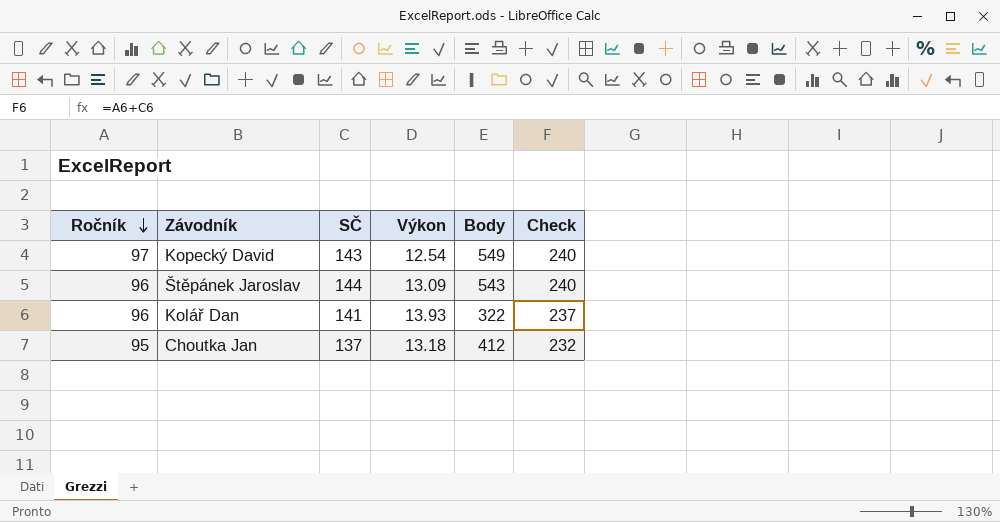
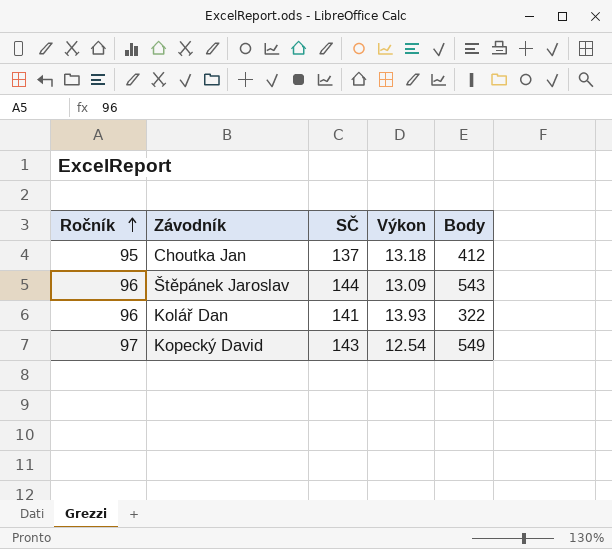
row order: Ročník descending -> Ročník ascending
column Check | formula: [Ročník] + [SČ] -> none

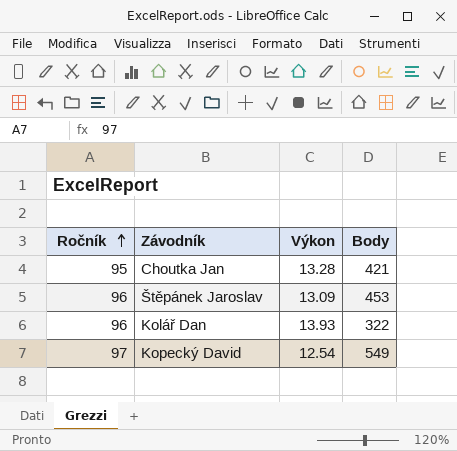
column SČ | position: 3 -> none
Choutka Jan | Výkon: 13.18 -> 13.28
Choutka Jan | Body: 412 -> 421
Štěpánek Jaroslav | Body: 543 -> 453

